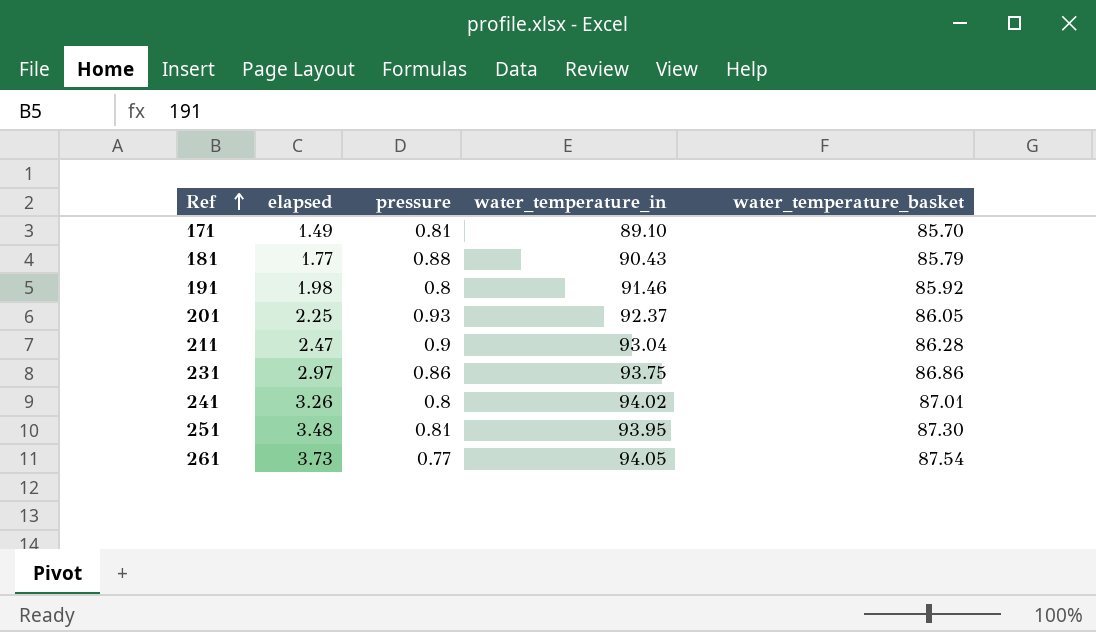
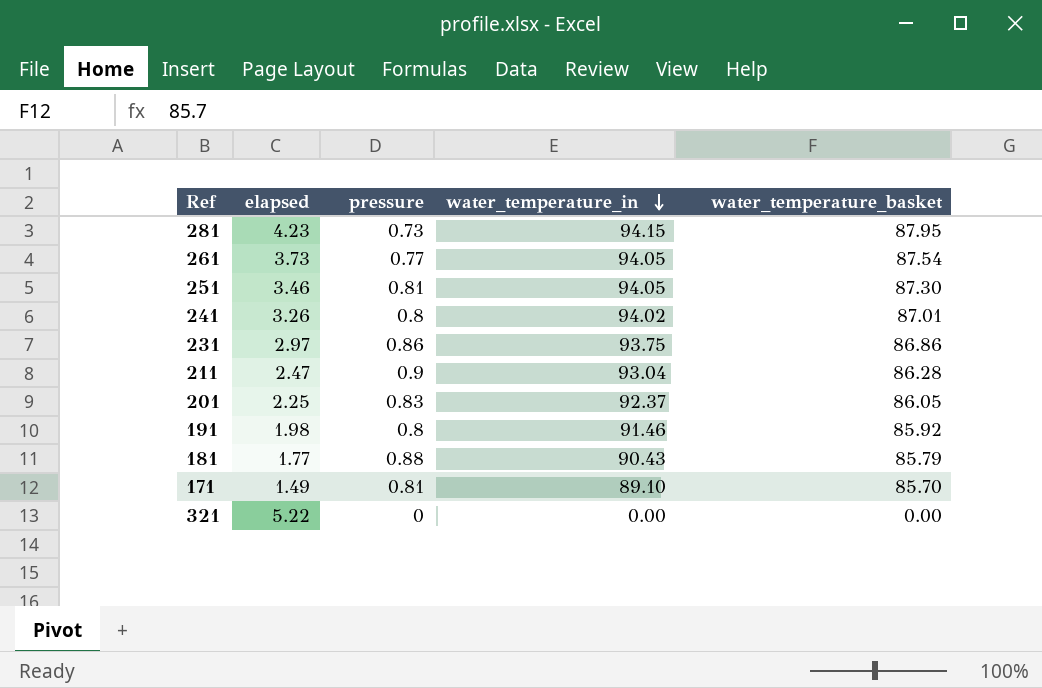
row order: Ref ascending -> water_temperature_in descending
row 281: none -> 4.23 | 0.73 | 94.15 | 87.95
251 | elapsed: 3.48 -> 3.46
251 | water_temperature_in: 93.95 -> 94.05
201 | pressure: 0.93 -> 0.83
row 321: none -> 5.22 | 0 | 0.00 | 0.00

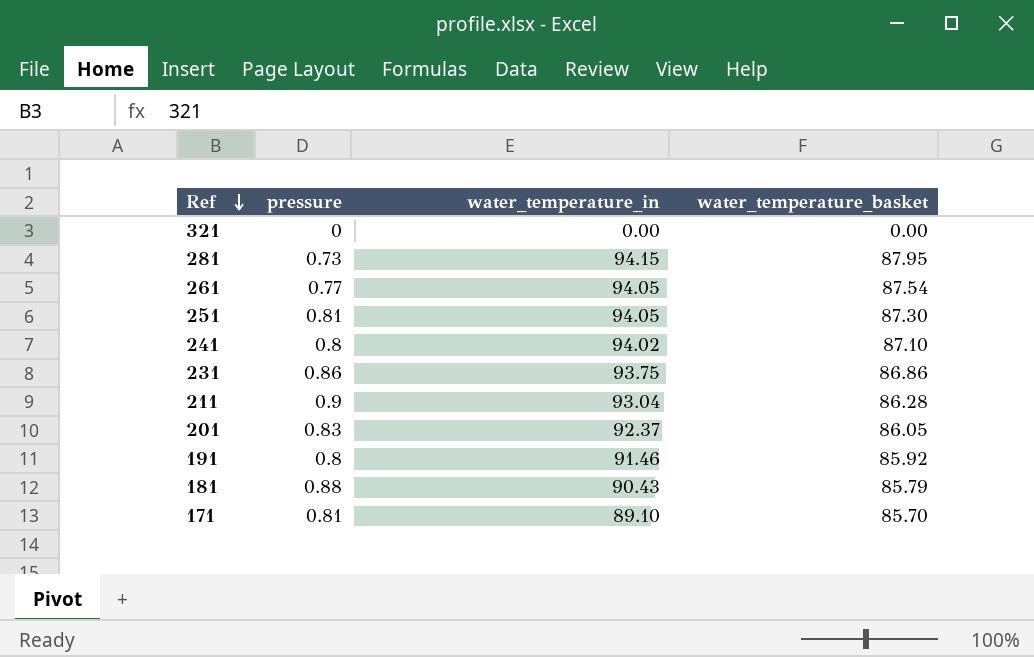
row order: water_temperature_in descending -> Ref descending
column elapsed | position: 2 -> none
241 | water_temperature_basket: 87.01 -> 87.10

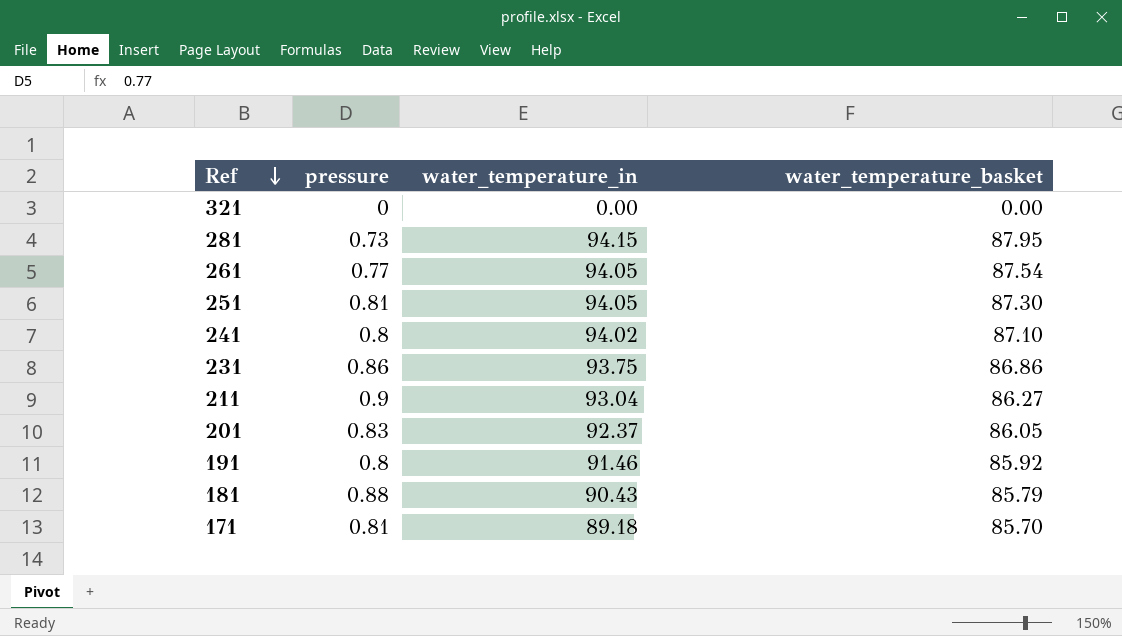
211 | water_temperature_basket: 86.28 -> 86.27
171 | water_temperature_in: 89.10 -> 89.18

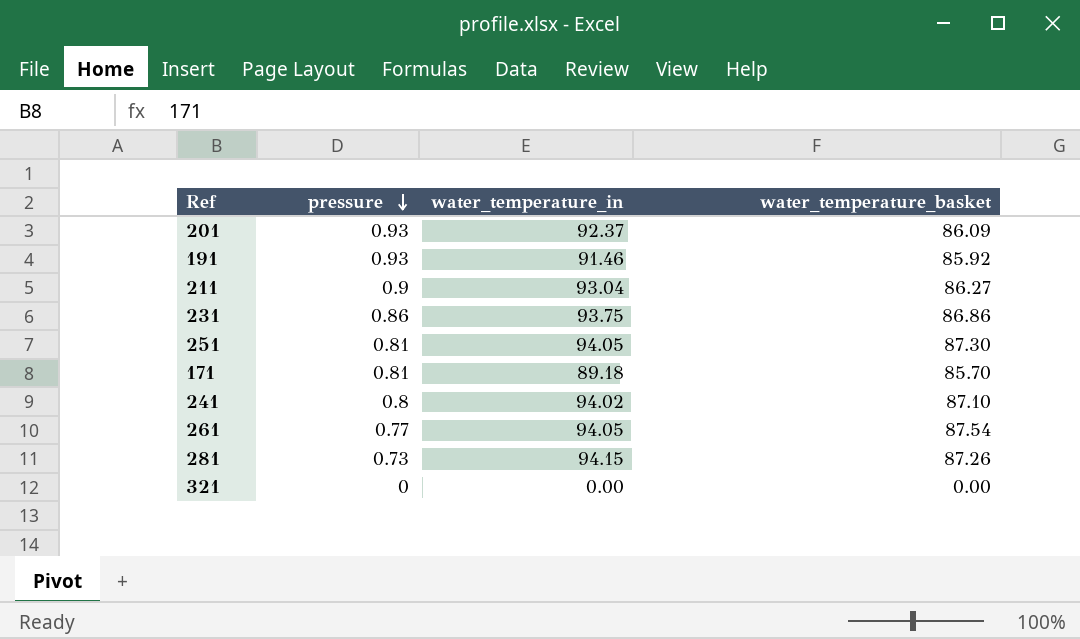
row order: Ref descending -> pressure descending
row 181: 0.88 | 90.43 | 85.79 -> none
201 | pressure: 0.83 -> 0.93
201 | water_temperature_basket: 86.05 -> 86.09
191 | pressure: 0.8 -> 0.93
281 | water_temperature_basket: 87.95 -> 87.26

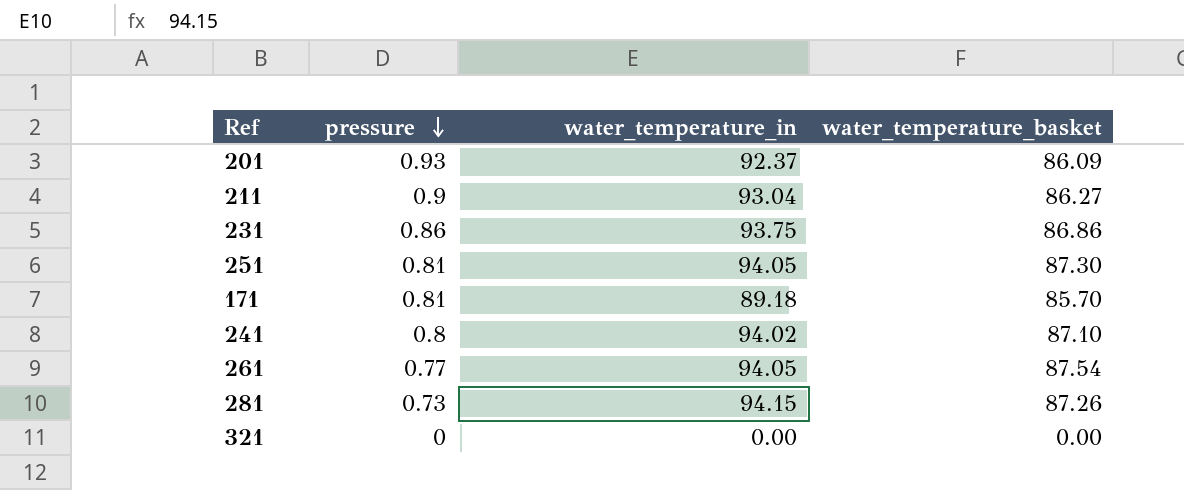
row 191: 0.93 | 91.46 | 85.92 -> none

